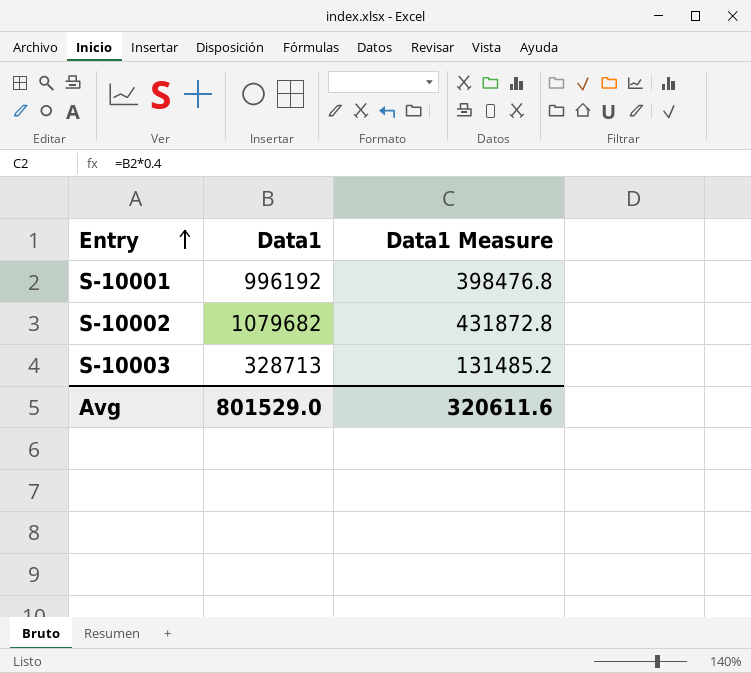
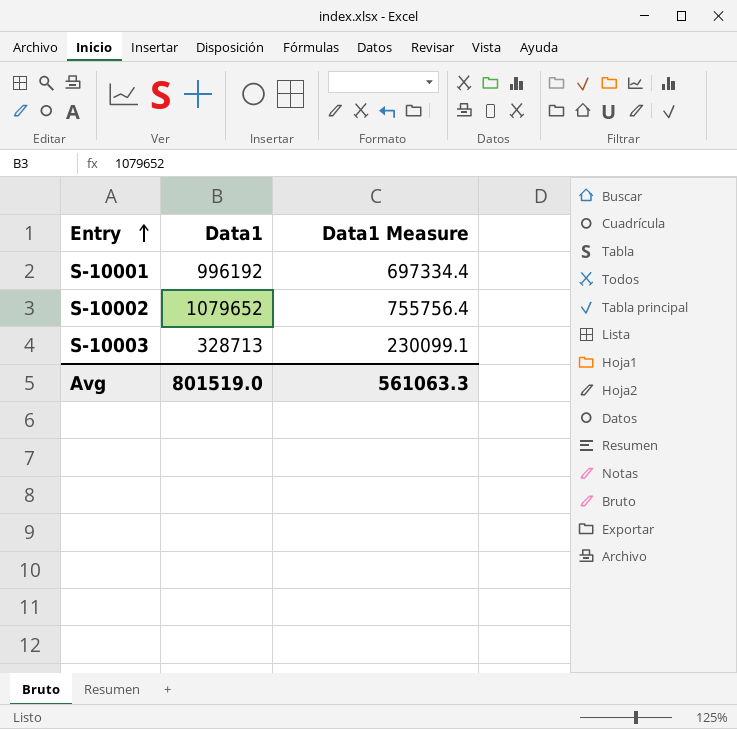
column Data1 Measure | formula: [Data1] * 0.4 -> [Data1] * 0.7
S-10002 | Data1: 1079682 -> 1079652
Avg | Data1: 801529.0 -> 801519.0
Avg | Data1 Measure: 320611.6 -> 561063.3

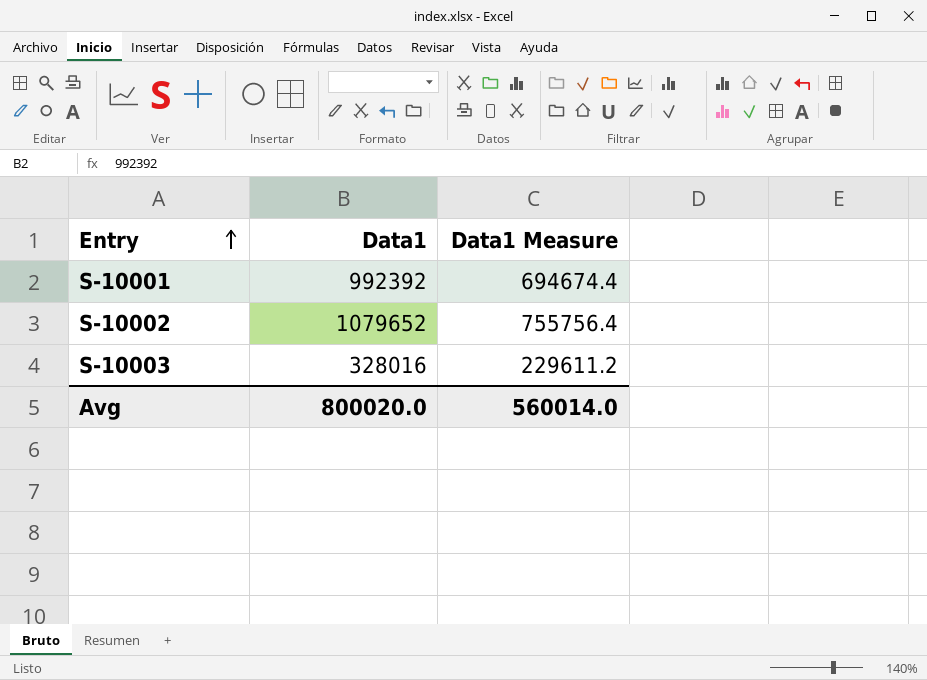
S-10001 | Data1: 996192 -> 992392
S-10001 | Data1 Measure: 697334.4 -> 694674.4
S-10003 | Data1: 328713 -> 328016
S-10003 | Data1 Measure: 230099.1 -> 229611.2
Avg | Data1: 801519.0 -> 800020.0
Avg | Data1 Measure: 561063.3 -> 560014.0

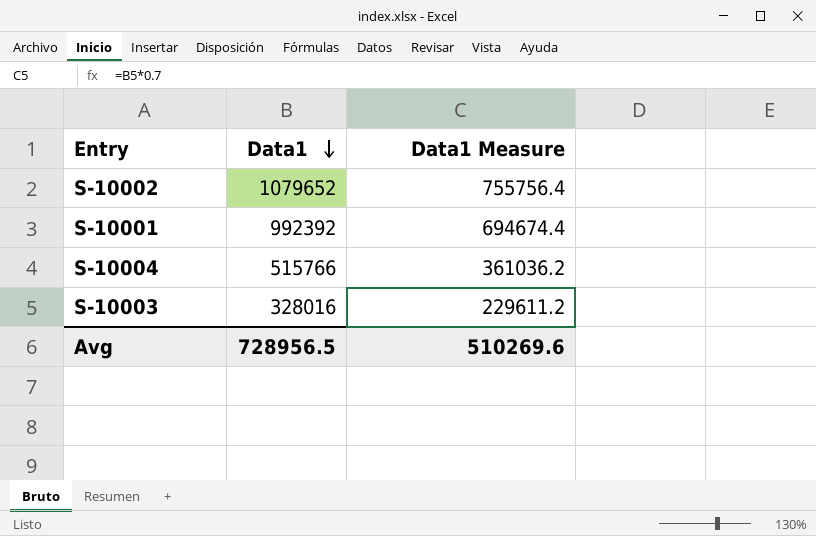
row order: Entry ascending -> Data1 descending
row S-10004: none -> 515766 | 361036.2
Avg | Data1: 800020.0 -> 728956.5
Avg | Data1 Measure: 560014.0 -> 510269.6

